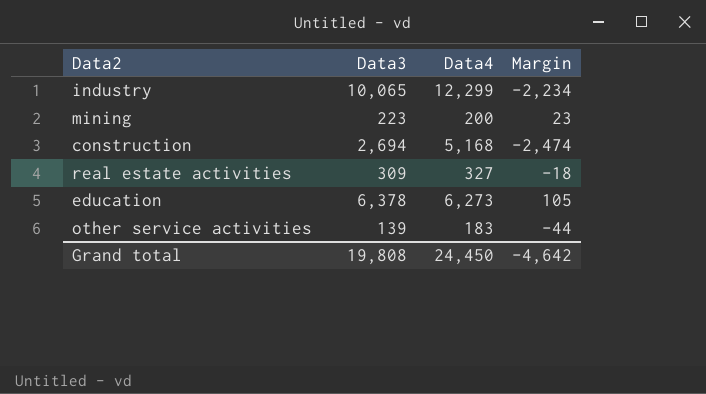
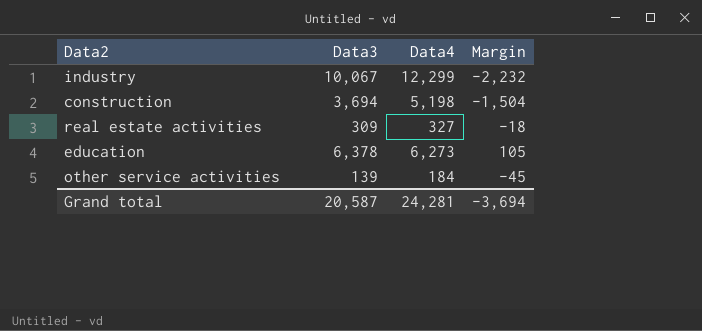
row mining: 223 | 200 | 23 -> none
industry | Data3: 10,065 -> 10,067
industry | Margin: -2,234 -> -2,232
construction | Data3: 2,694 -> 3,694
construction | Data4: 5,168 -> 5,198
construction | Margin: -2,474 -> -1,504
other service activities | Data4: 183 -> 184
other service activities | Margin: -44 -> -45
Grand total | Data3: 19,808 -> 20,587
Grand total | Data4: 24,450 -> 24,281
Grand total | Margin: -4,642 -> -3,694

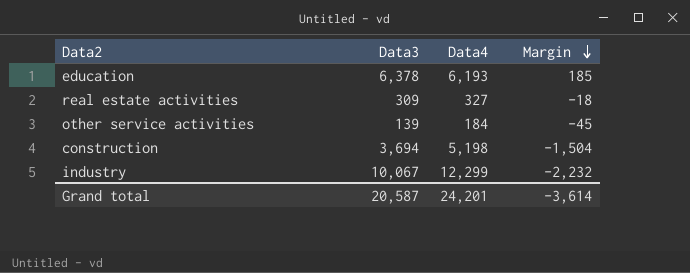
row order: none -> Margin descending
education | Data4: 6,273 -> 6,193
education | Margin: 105 -> 185
Grand total | Data4: 24,281 -> 24,201
Grand total | Margin: -3,694 -> -3,614

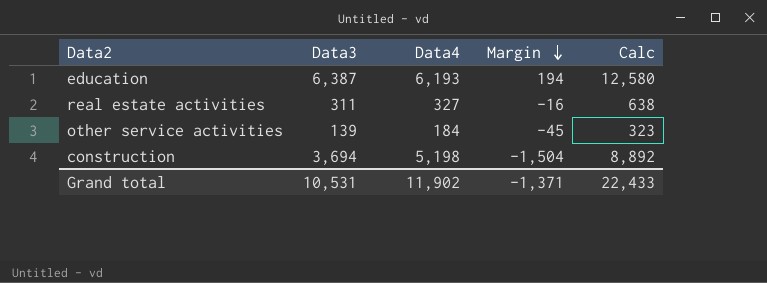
column Calc | formula: none -> [Data3] + [Data4]
row industry: 10,067 | 12,299 | -2,232 -> none
education | Data3: 6,378 -> 6,387
education | Margin: 185 -> 194
real estate activities | Data3: 309 -> 311
real estate activities | Margin: -18 -> -16
Grand total | Data3: 20,587 -> 10,531
Grand total | Data4: 24,201 -> 11,902
Grand total | Margin: -3,614 -> -1,371

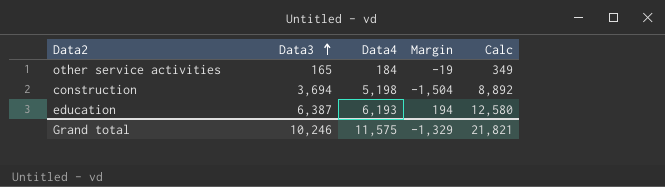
row order: Margin descending -> Data3 ascending
row real estate activities: 311 | 327 | -16 | 638 -> none
other service activities | Data3: 139 -> 165
other service activities | Margin: -45 -> -19
other service activities | Calc: 323 -> 349
Grand total | Data3: 10,531 -> 10,246
Grand total | Data4: 11,902 -> 11,575
Grand total | Margin: -1,371 -> -1,329
Grand total | Calc: 22,433 -> 21,821

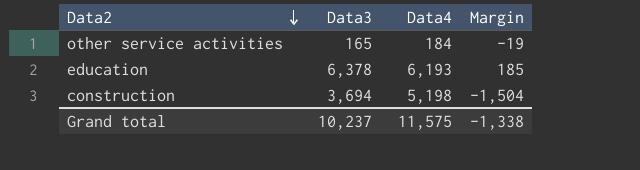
row order: Data3 ascending -> Data2 descending
column Calc | formula: [Data3] + [Data4] -> none
education | Data3: 6,387 -> 6,378
education | Margin: 194 -> 185
Grand total | Data3: 10,246 -> 10,237
Grand total | Margin: -1,329 -> -1,338

